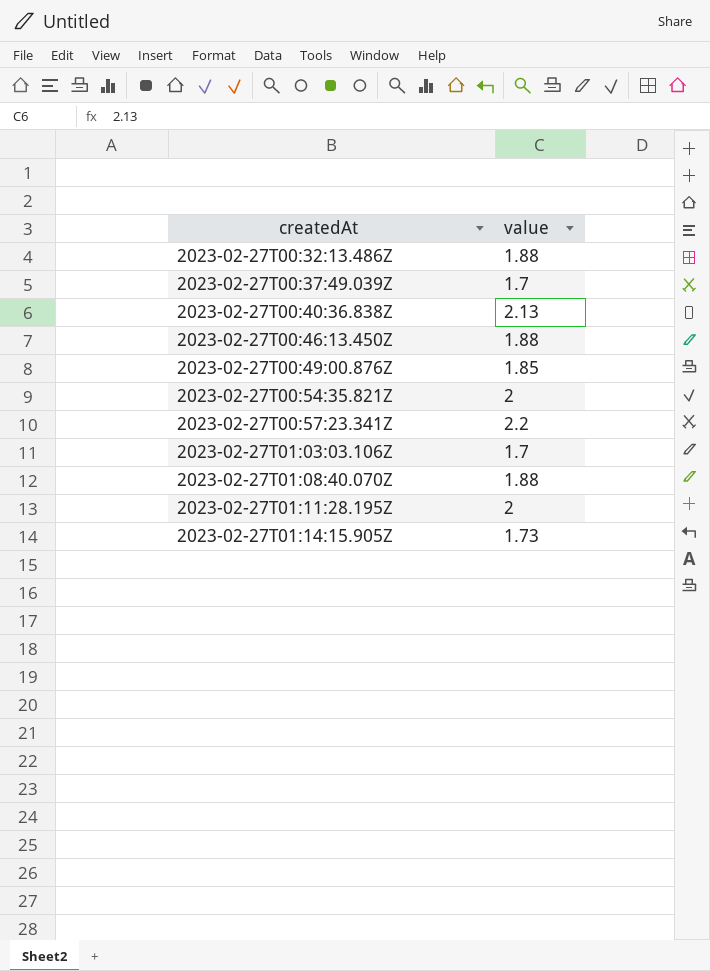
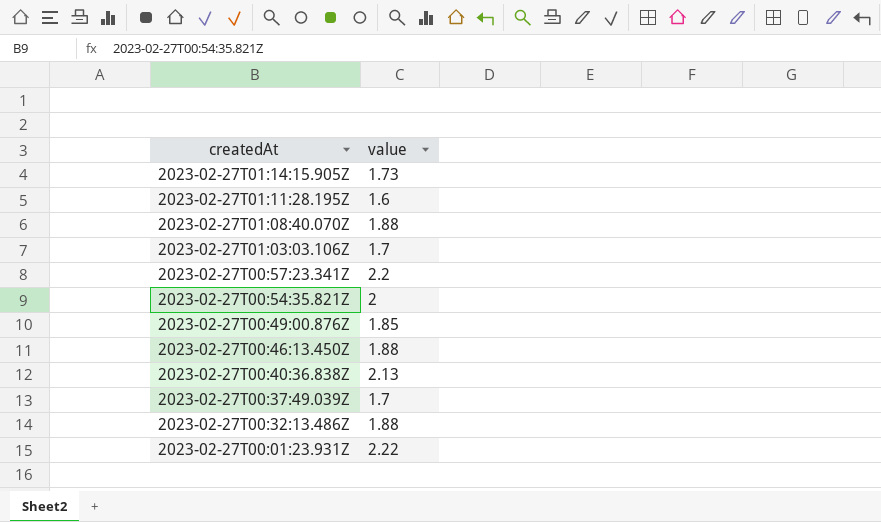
row order: createdAt ascending -> createdAt descending
2023-02-27T01:11:28.195Z | value: 2 -> 1.6
row 2023-02-27T00:01:23.931Z: none -> 2.22

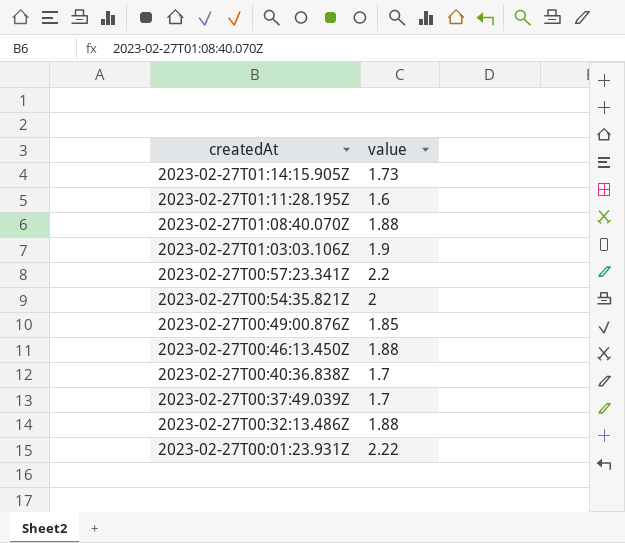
2023-02-27T01:03:03.106Z | value: 1.7 -> 1.9
2023-02-27T00:40:36.838Z | value: 2.13 -> 1.7

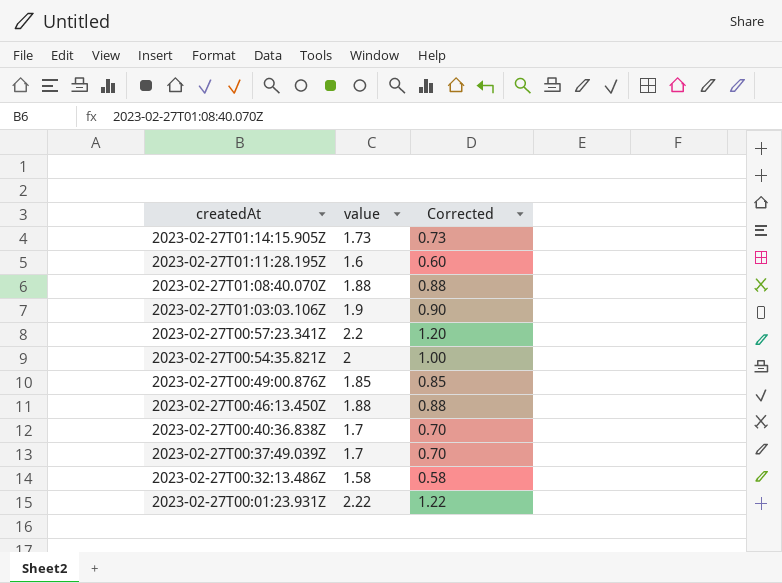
column Corrected | formula: none -> [value] - 1
2023-02-27T00:32:13.486Z | value: 1.88 -> 1.58

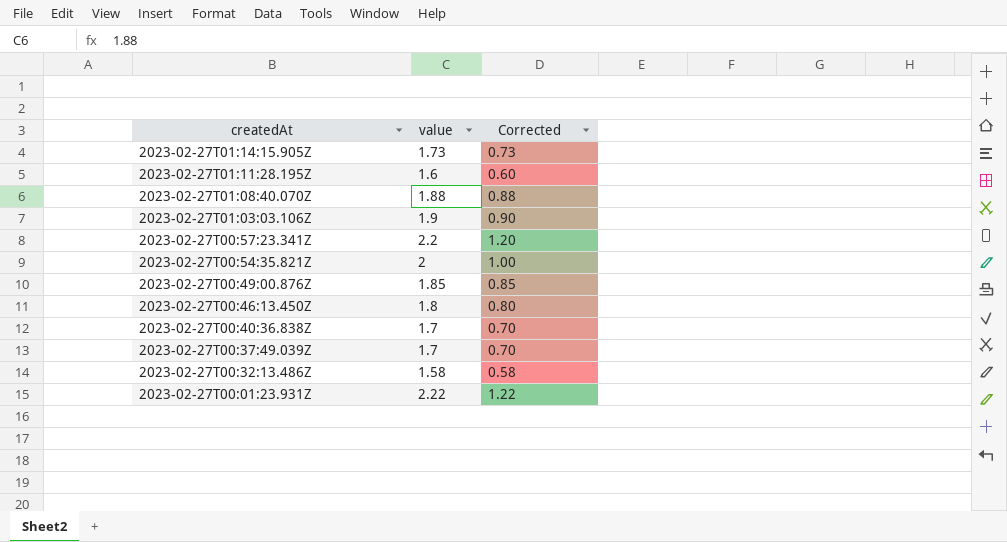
2023-02-27T00:46:13.450Z | value: 1.88 -> 1.8
2023-02-27T00:46:13.450Z | Corrected: 0.88 -> 0.80

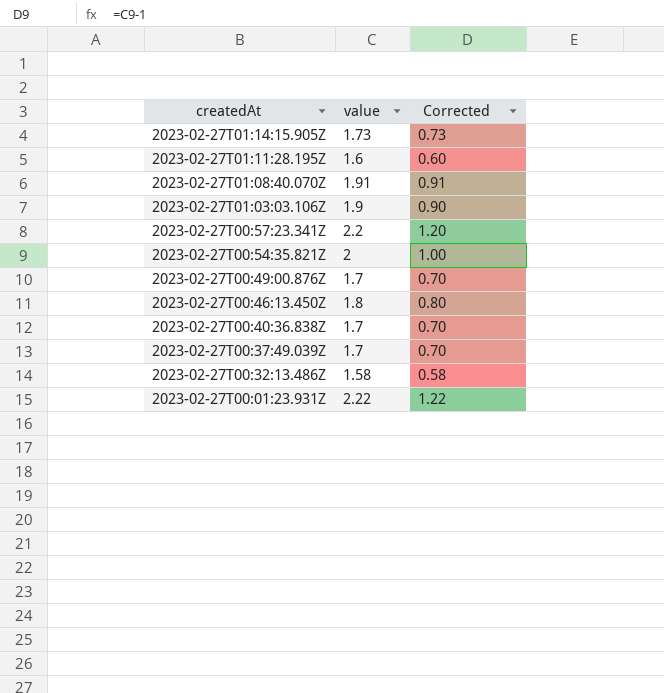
2023-02-27T01:08:40.070Z | value: 1.88 -> 1.91
2023-02-27T01:08:40.070Z | Corrected: 0.88 -> 0.91
2023-02-27T00:49:00.876Z | value: 1.85 -> 1.7
2023-02-27T00:49:00.876Z | Corrected: 0.85 -> 0.70

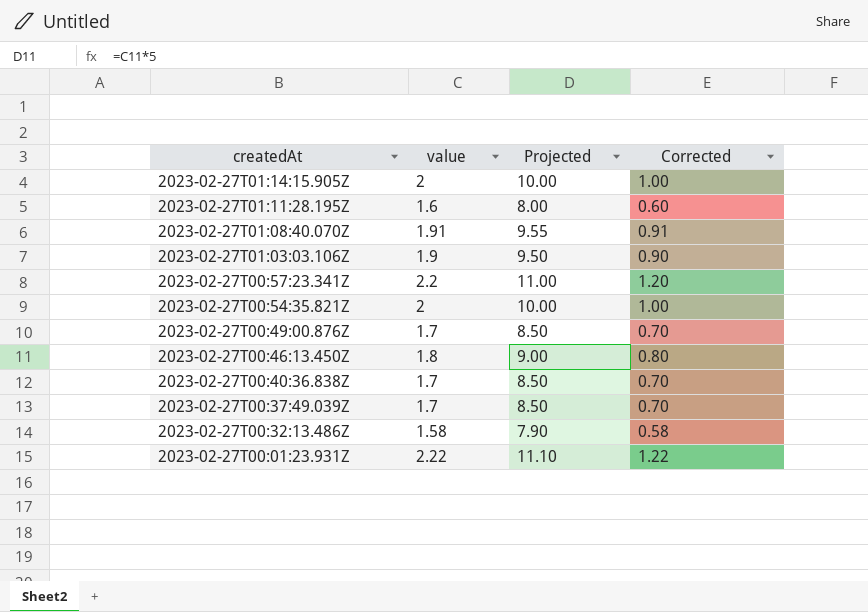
column Projected | formula: none -> [value] * 5
2023-02-27T01:14:15.905Z | value: 1.73 -> 2
2023-02-27T01:14:15.905Z | Corrected: 0.73 -> 1.00

